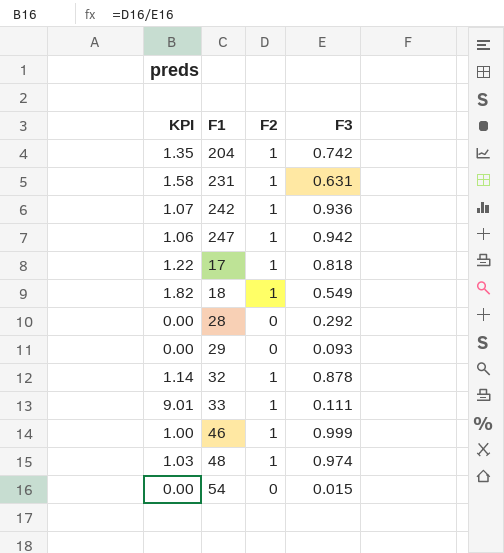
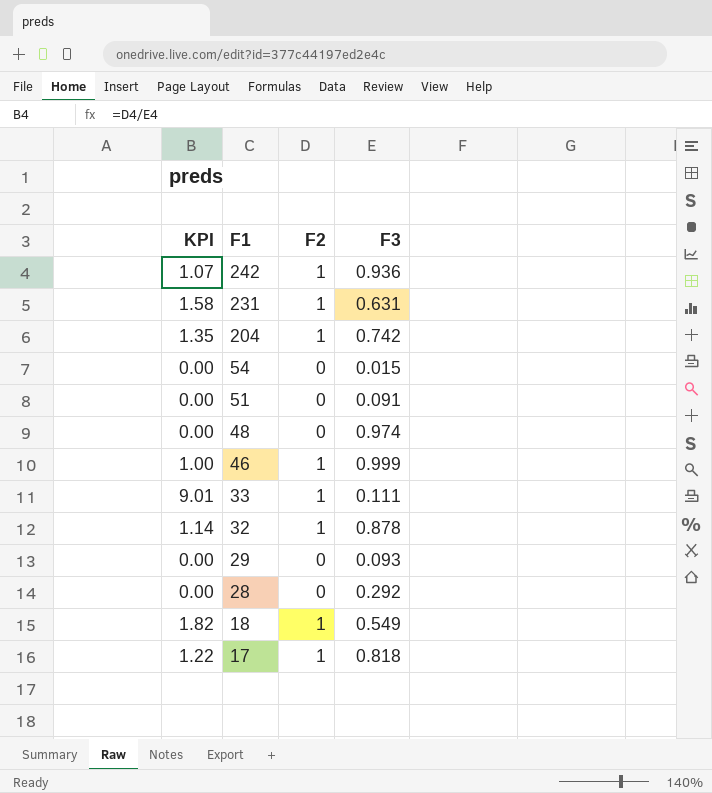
row order: none -> F1 descending
row 247: 1.06 | 1 | 0.942 -> none
row 51: none -> 0.00 | 0 | 0.091
48 | KPI: 1.03 -> 0.00
48 | F2: 1 -> 0

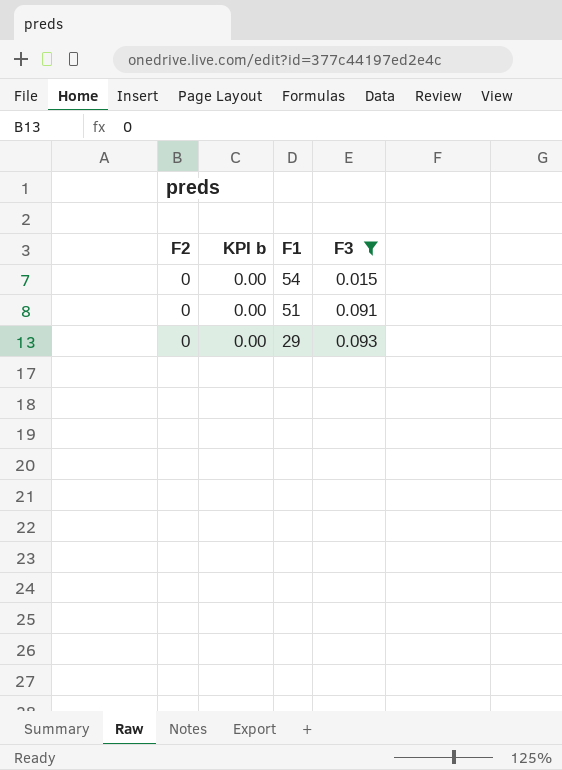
filter: none -> F3 <= 0.093
column F2 | position: 3 -> 1
column name: KPI -> KPI b

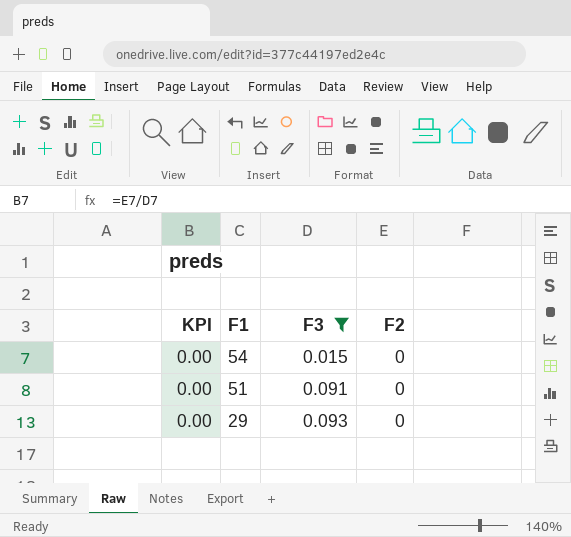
column name: KPI b -> KPI
column F2 | position: 1 -> 4

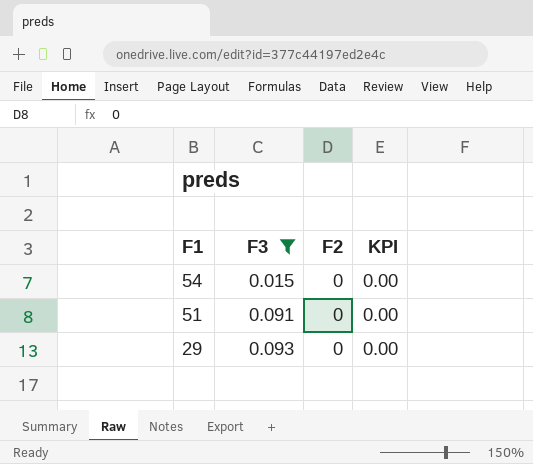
column KPI | position: 1 -> 4

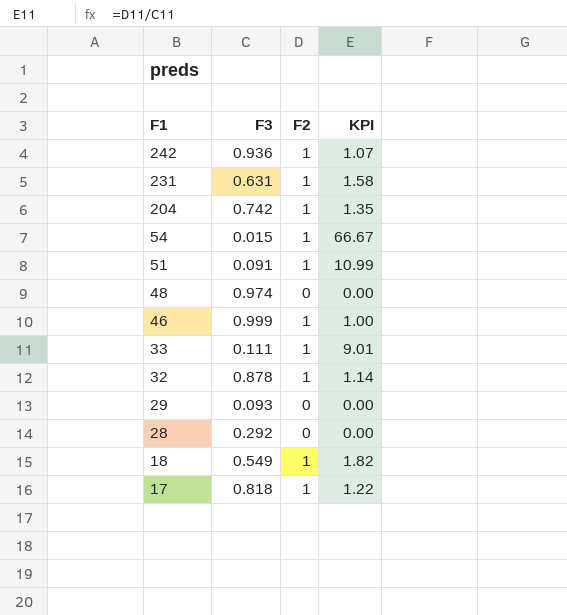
filter: F3 <= 0.093 -> none
54 | F2: 0 -> 1
54 | KPI: 0.00 -> 66.67
51 | F2: 0 -> 1
51 | KPI: 0.00 -> 10.99

